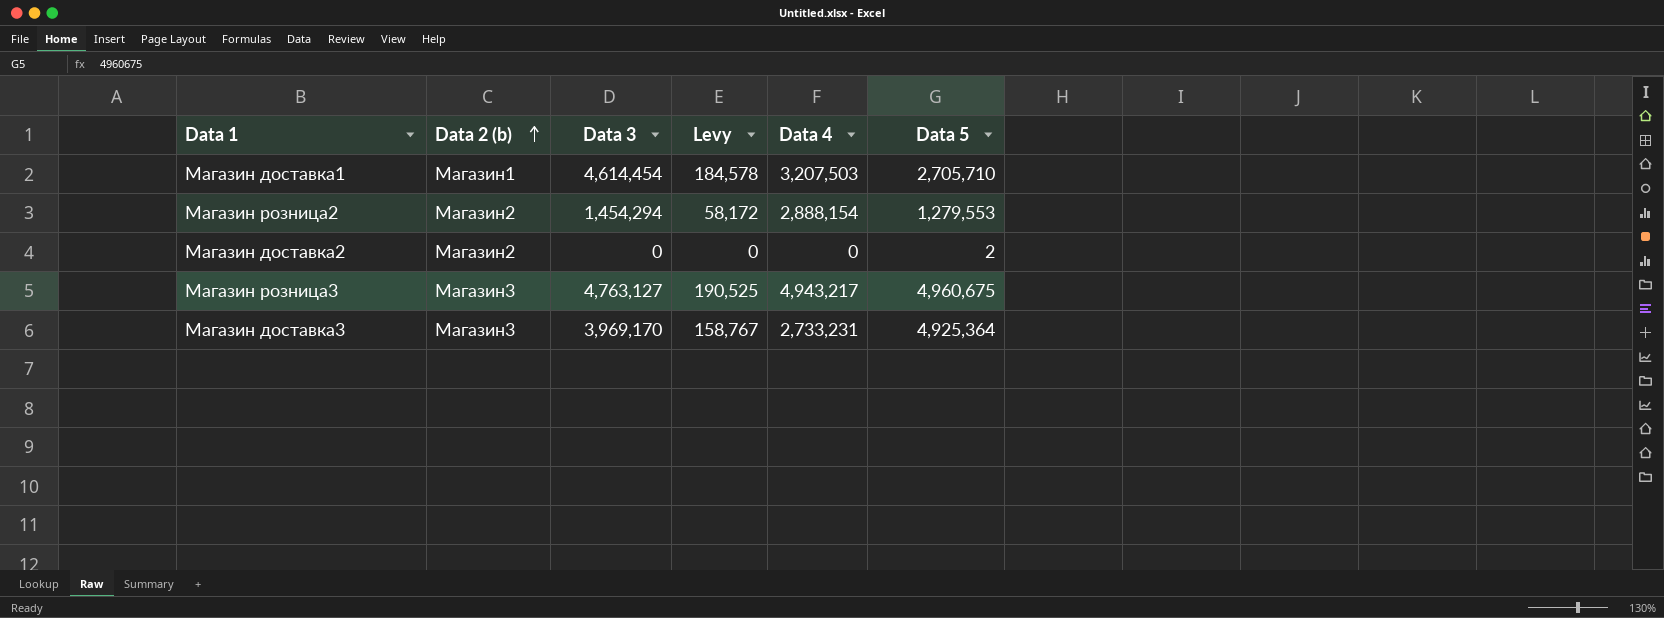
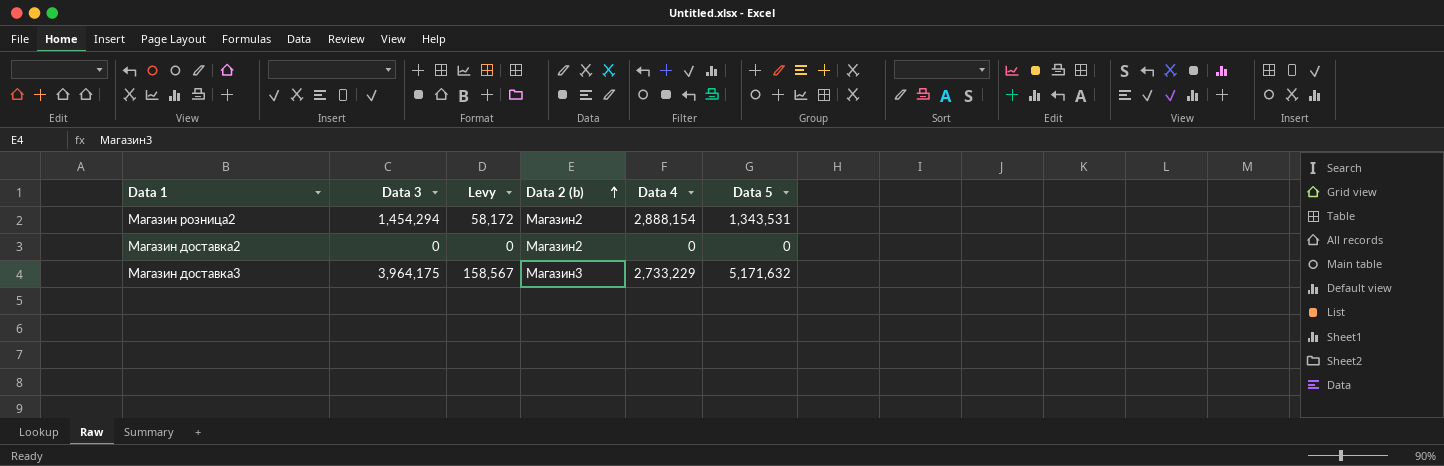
column Data 2 (b) | position: 2 -> 4
row Магазин доставка1: Магазин1 | 4,614,454 | 184,578 | 3,207,503 | 2,705,710 -> none
row Магазин розница3: Магазин3 | 4,763,127 | 190,525 | 4,943,217 | 4,960,675 -> none
Магазин розница2 | Data 5: 1,279,553 -> 1,343,531
Магазин доставка2 | Data 5: 2 -> 0
Магазин доставка3 | Data 3: 3,969,170 -> 3,964,175
Магазин доставка3 | Levy: 158,767 -> 158,567
Магазин доставка3 | Data 4: 2,733,231 -> 2,733,229
Магазин доставка3 | Data 5: 4,925,364 -> 5,171,632

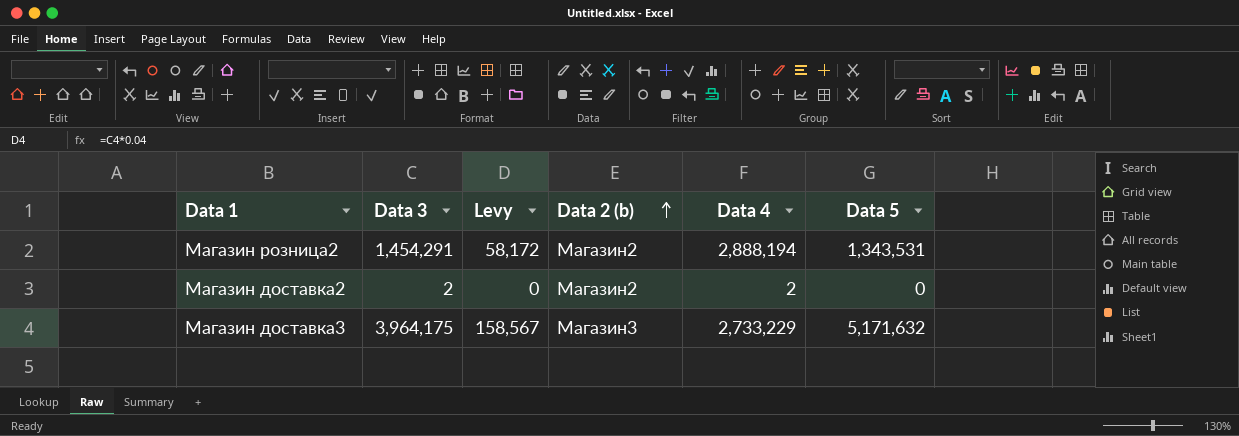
Магазин розница2 | Data 3: 1,454,294 -> 1,454,291
Магазин розница2 | Data 4: 2,888,154 -> 2,888,194
Магазин доставка2 | Data 3: 0 -> 2
Магазин доставка2 | Data 4: 0 -> 2

